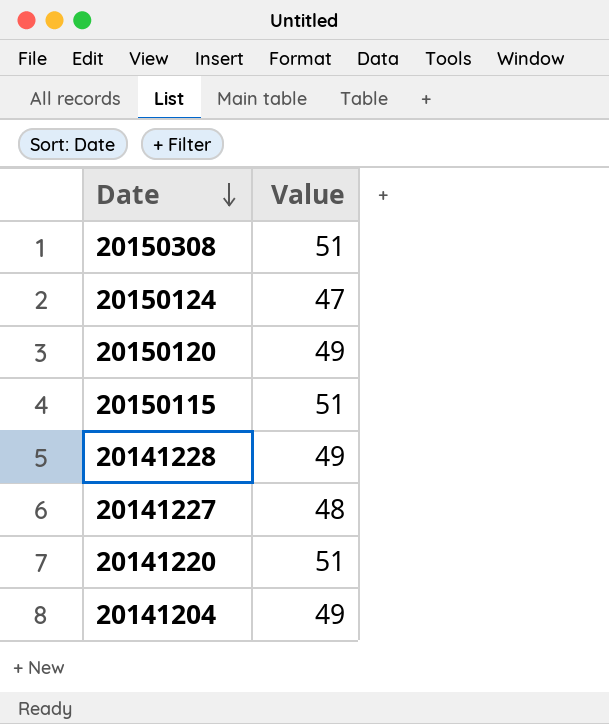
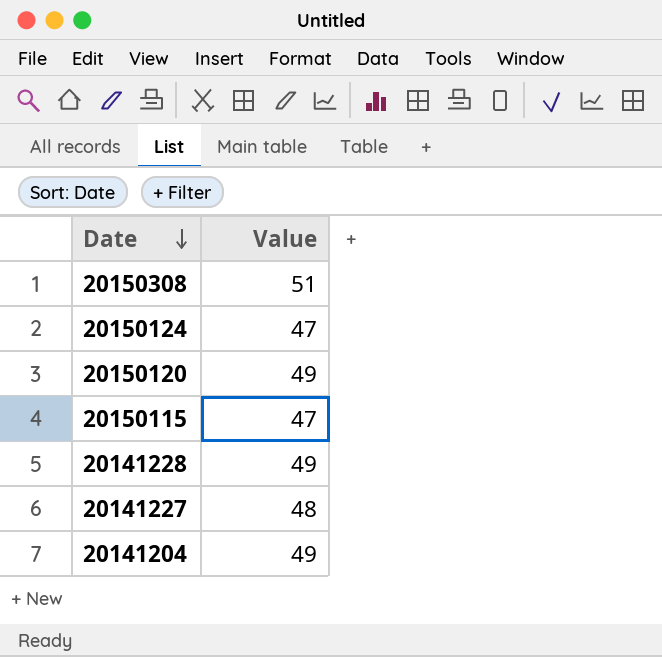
row 20141220: 51 -> none
20150115 | Value: 51 -> 47

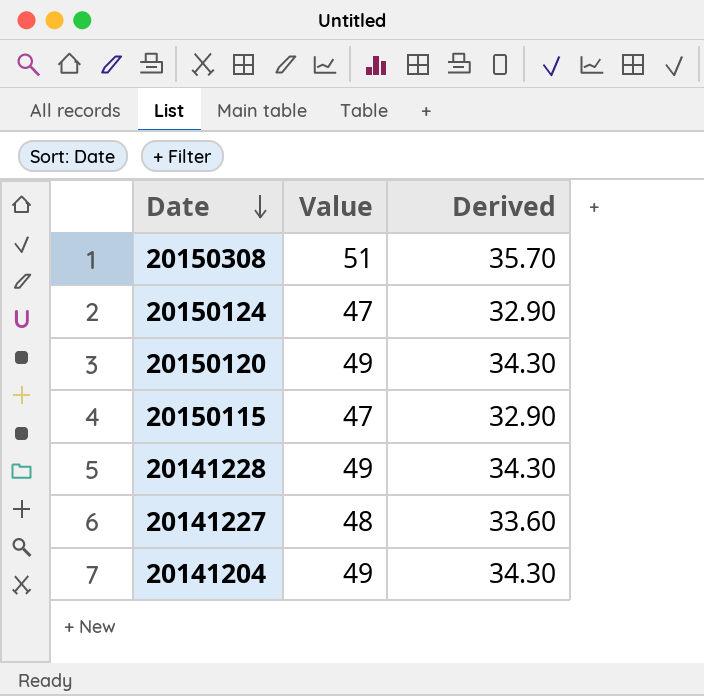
column Derived | formula: none -> [Value] * 0.7

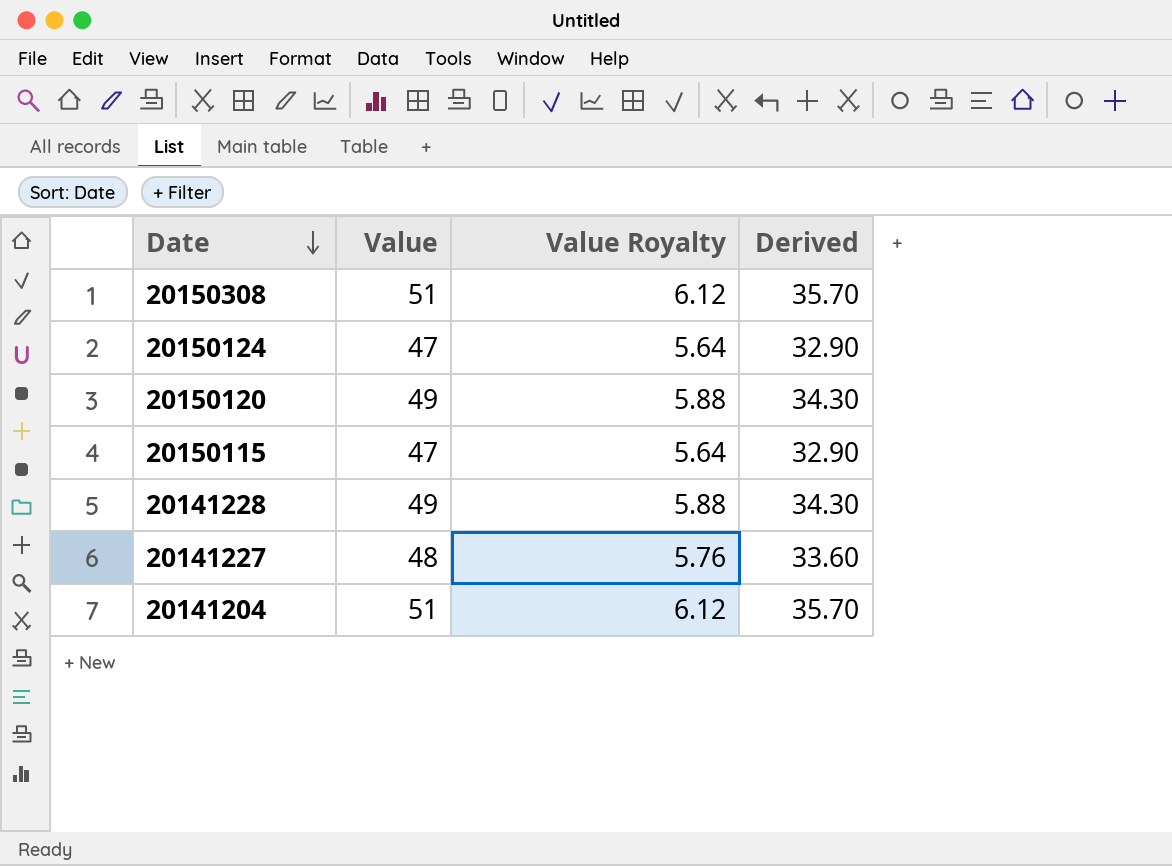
column Value Royalty | formula: none -> [Value] * 0.12
20141204 | Value: 49 -> 51
20141204 | Derived: 34.30 -> 35.70

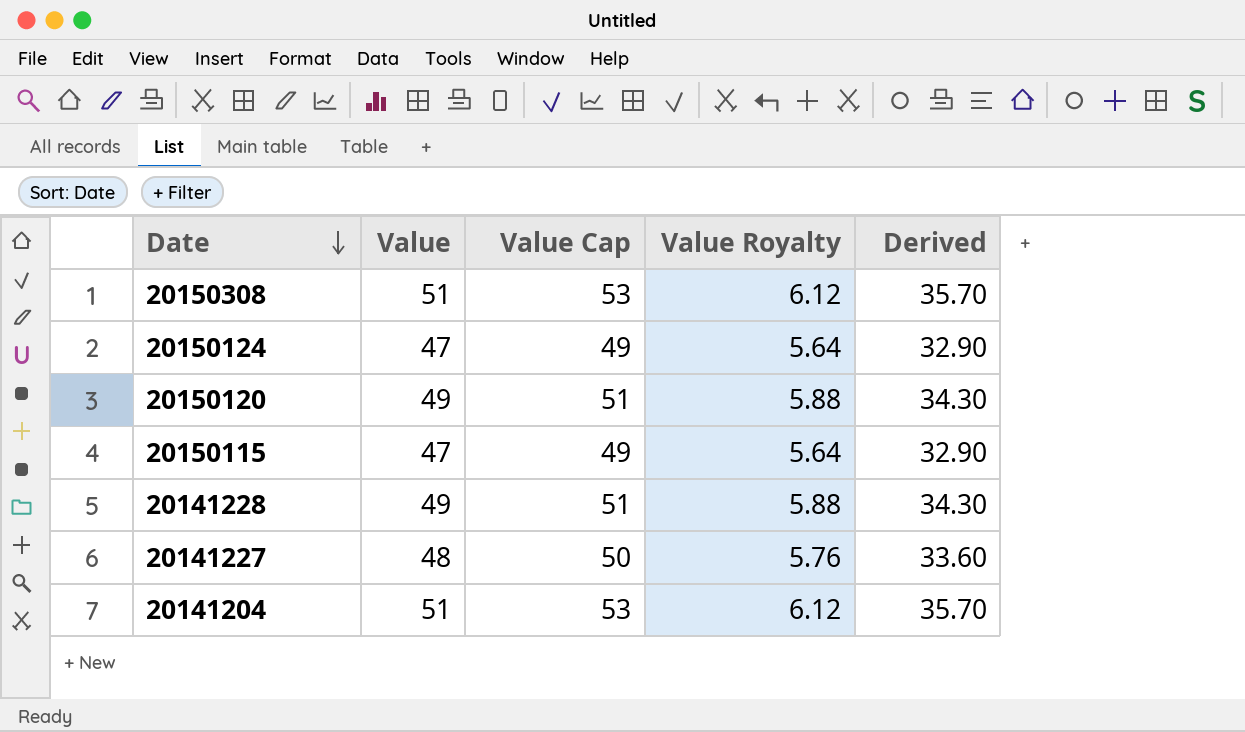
column Value Cap | formula: none -> [Value] + 2

